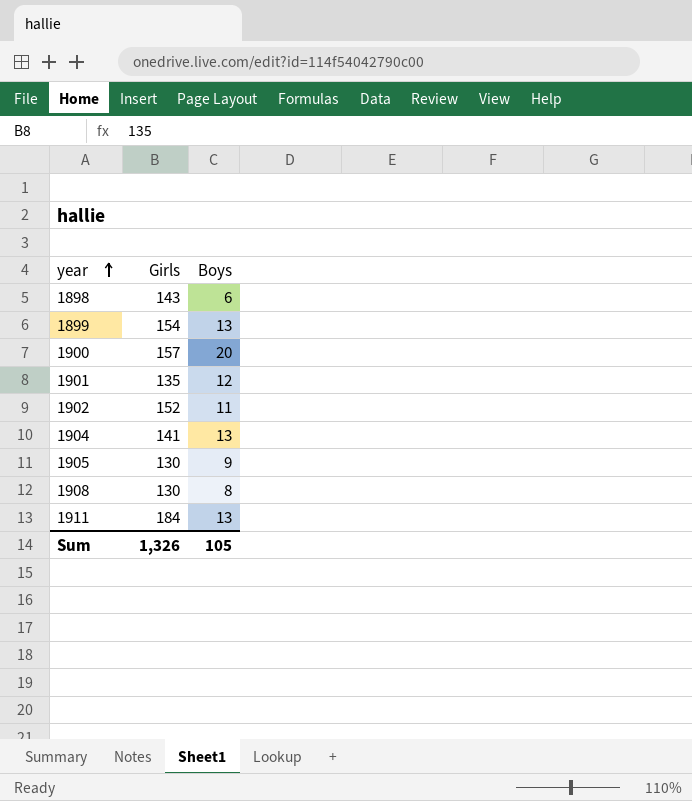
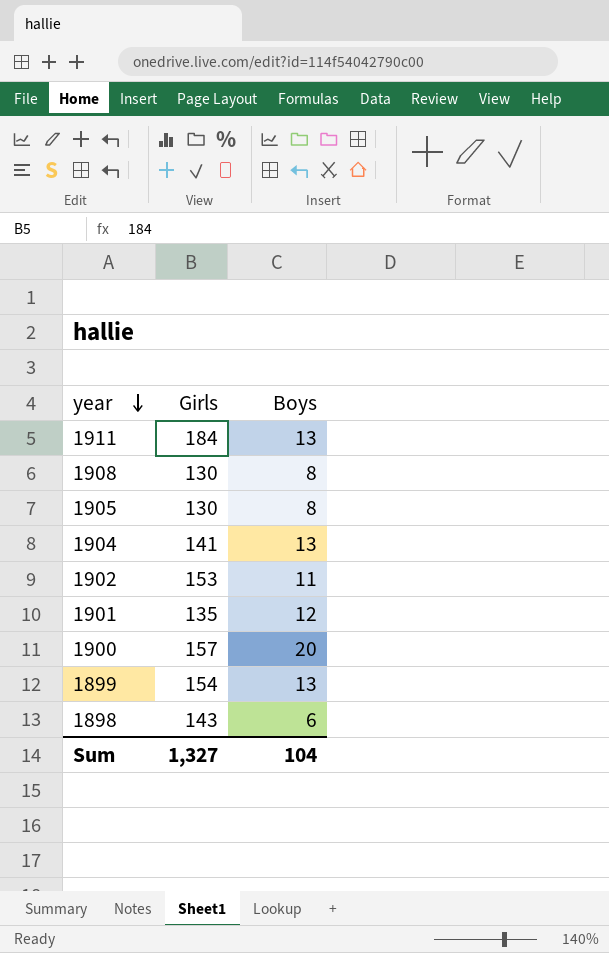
row order: year ascending -> year descending
1905 | Boys: 9 -> 8
1902 | Girls: 152 -> 153
Sum | Girls: 1,326 -> 1,327
Sum | Boys: 105 -> 104

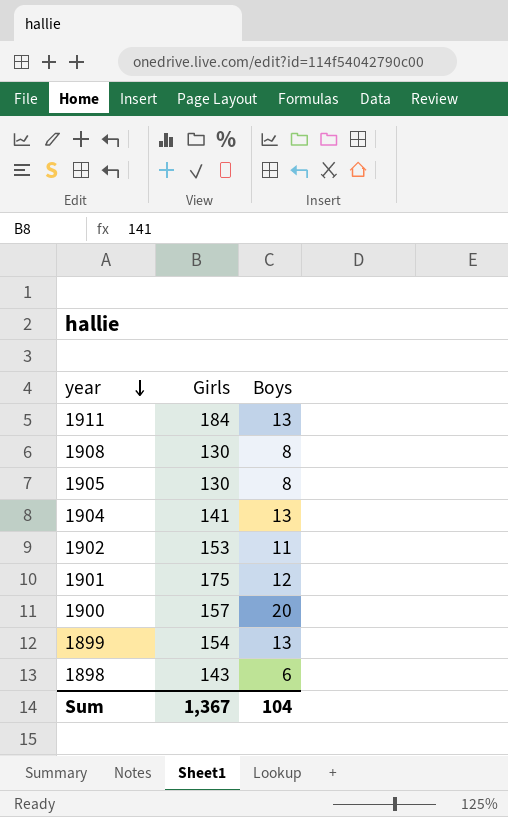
1901 | Girls: 135 -> 175
Sum | Girls: 1,327 -> 1,367

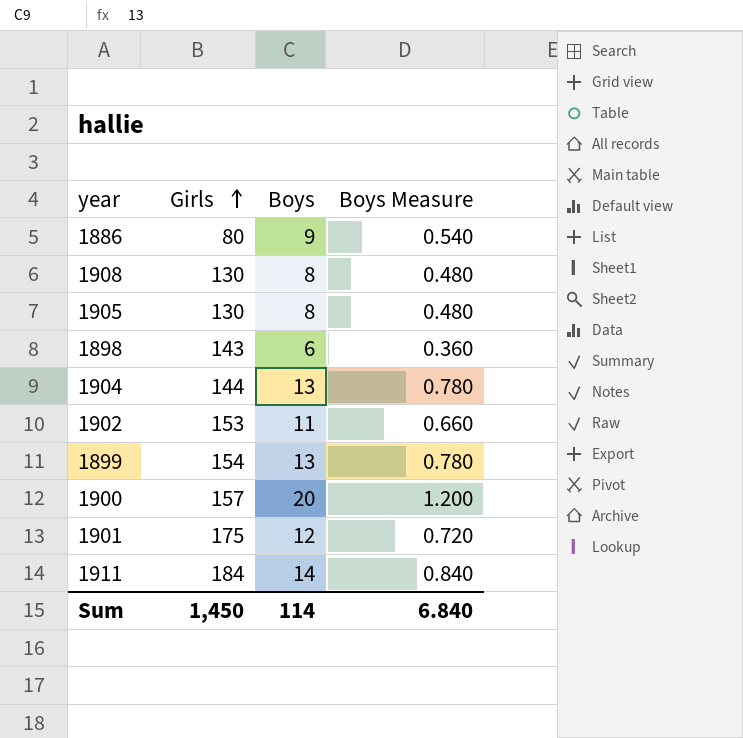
row order: year descending -> Girls ascending
column Boys Measure | formula: none -> [Boys] * 0.06
row 1886: none -> 80 | 9 | 0.540
1904 | Girls: 141 -> 144
1911 | Boys: 13 -> 14
Sum | Girls: 1,367 -> 1,450
Sum | Boys: 104 -> 114

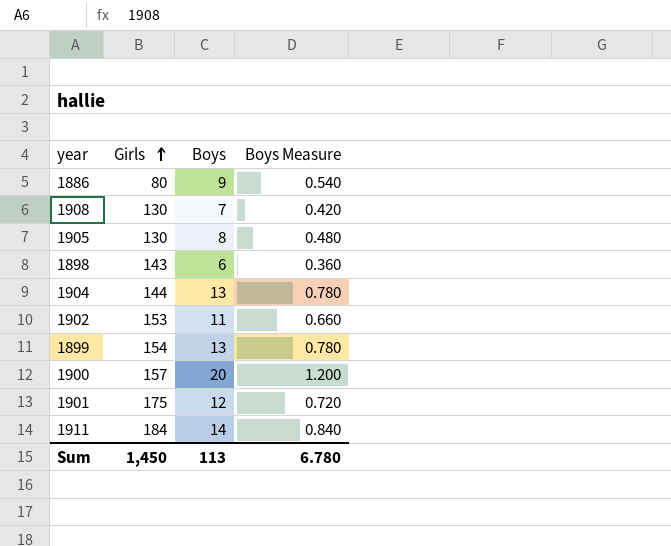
1908 | Boys: 8 -> 7
1908 | Boys Measure: 0.480 -> 0.420
Sum | Boys: 114 -> 113
Sum | Boys Measure: 6.840 -> 6.780

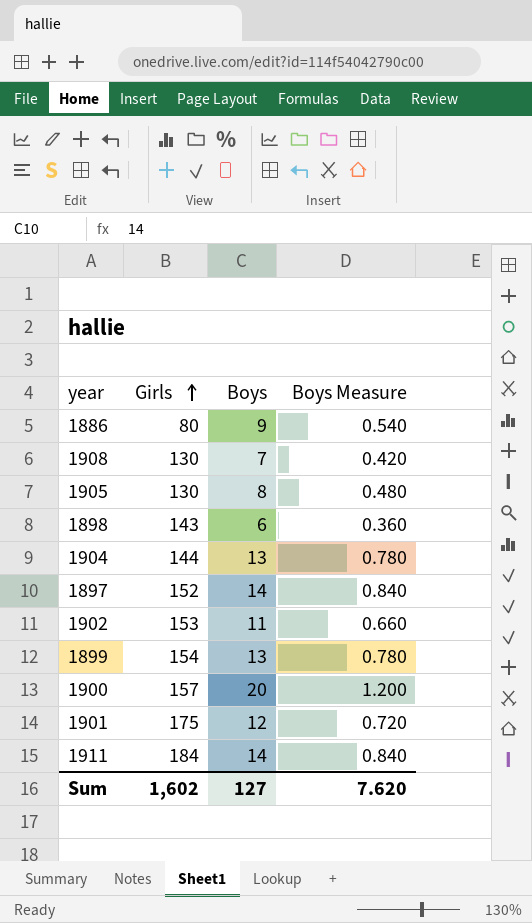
row 1897: none -> 152 | 14 | 0.840
Sum | Girls: 1,450 -> 1,602
Sum | Boys: 113 -> 127
Sum | Boys Measure: 6.780 -> 7.620

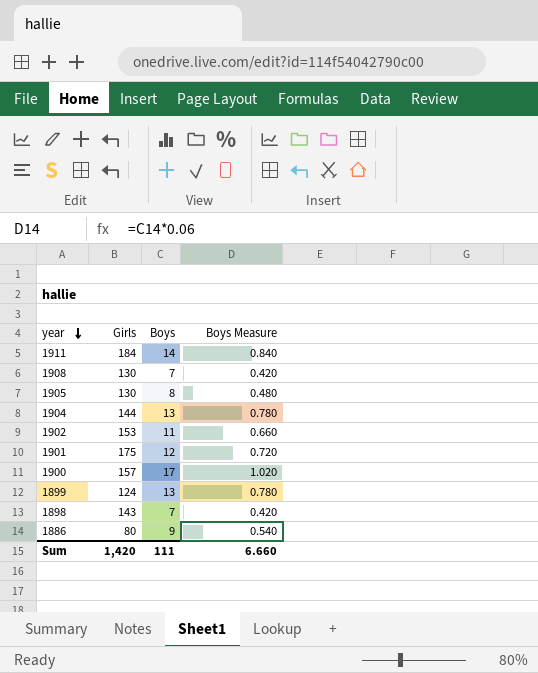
row order: Girls ascending -> year descending
row 1897: 152 | 14 | 0.840 -> none
1900 | Boys: 20 -> 17
1900 | Boys Measure: 1.200 -> 1.020
1899 | Girls: 154 -> 124
1898 | Boys: 6 -> 7
1898 | Boys Measure: 0.360 -> 0.420
Sum | Girls: 1,602 -> 1,420
Sum | Boys: 127 -> 111
Sum | Boys Measure: 7.620 -> 6.660

